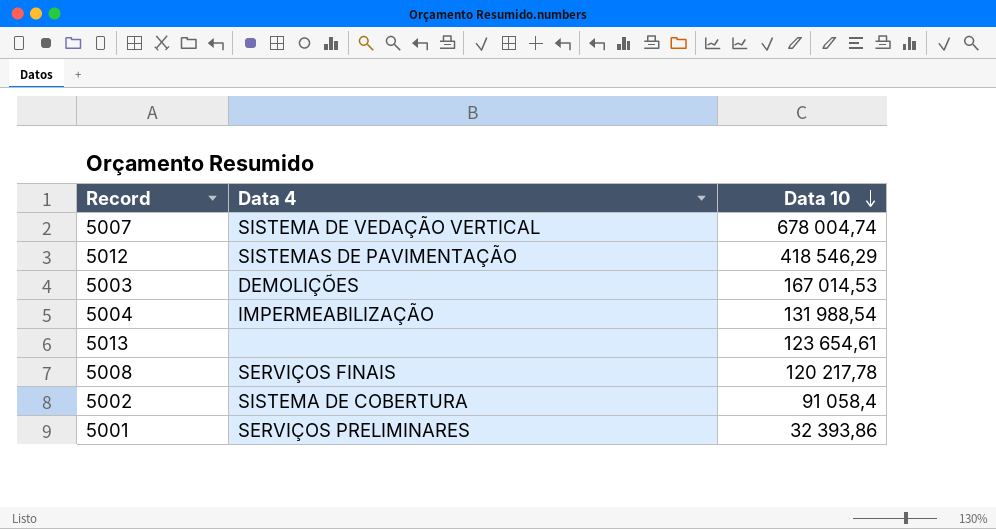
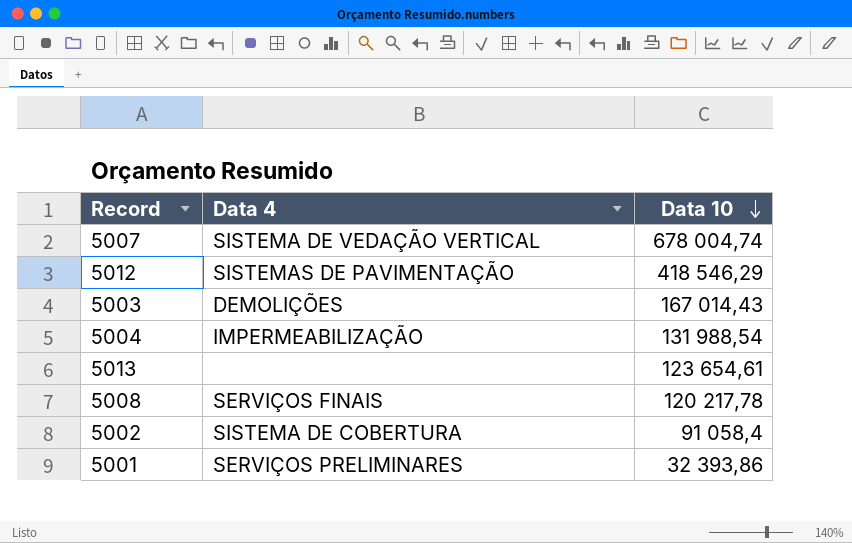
5003 | Data 10: 167 014,53 -> 167 014,43

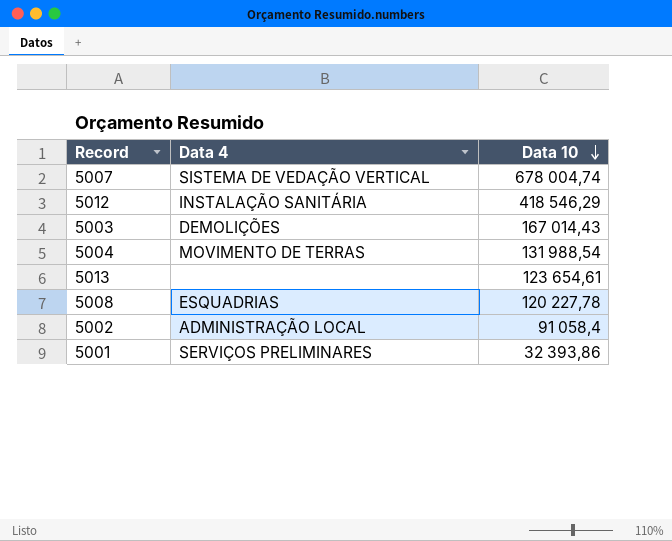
5012 | Data 4: SISTEMAS DE PAVIMENTAÇÃO -> INSTALAÇÃO SANITÁRIA
5004 | Data 4: IMPERMEABILIZAÇÃO -> MOVIMENTO DE TERRAS
5008 | Data 4: SERVIÇOS FINAIS -> ESQUADRIAS
5008 | Data 10: 120 217,78 -> 120 227,78
5002 | Data 4: SISTEMA DE COBERTURA -> ADMINISTRAÇÃO LOCAL

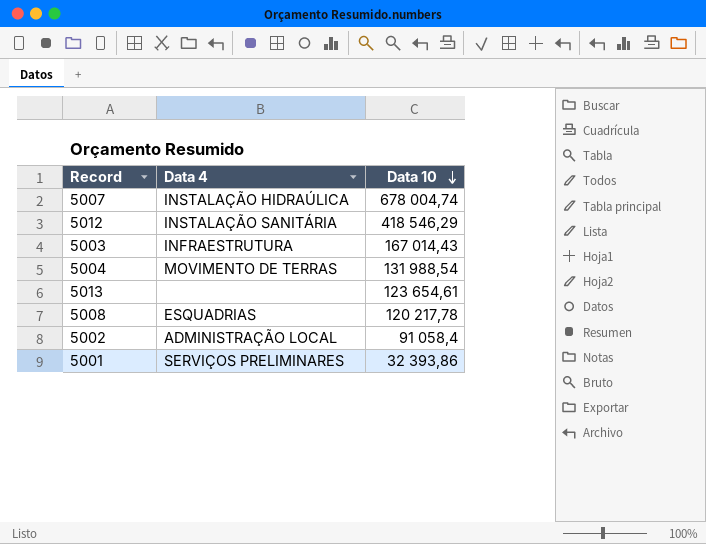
5007 | Data 4: SISTEMA DE VEDAÇÃO VERTICAL -> INSTALAÇÃO HIDRAÚLICA
5003 | Data 4: DEMOLIÇÕES -> INFRAESTRUTURA
5008 | Data 10: 120 227,78 -> 120 217,78

